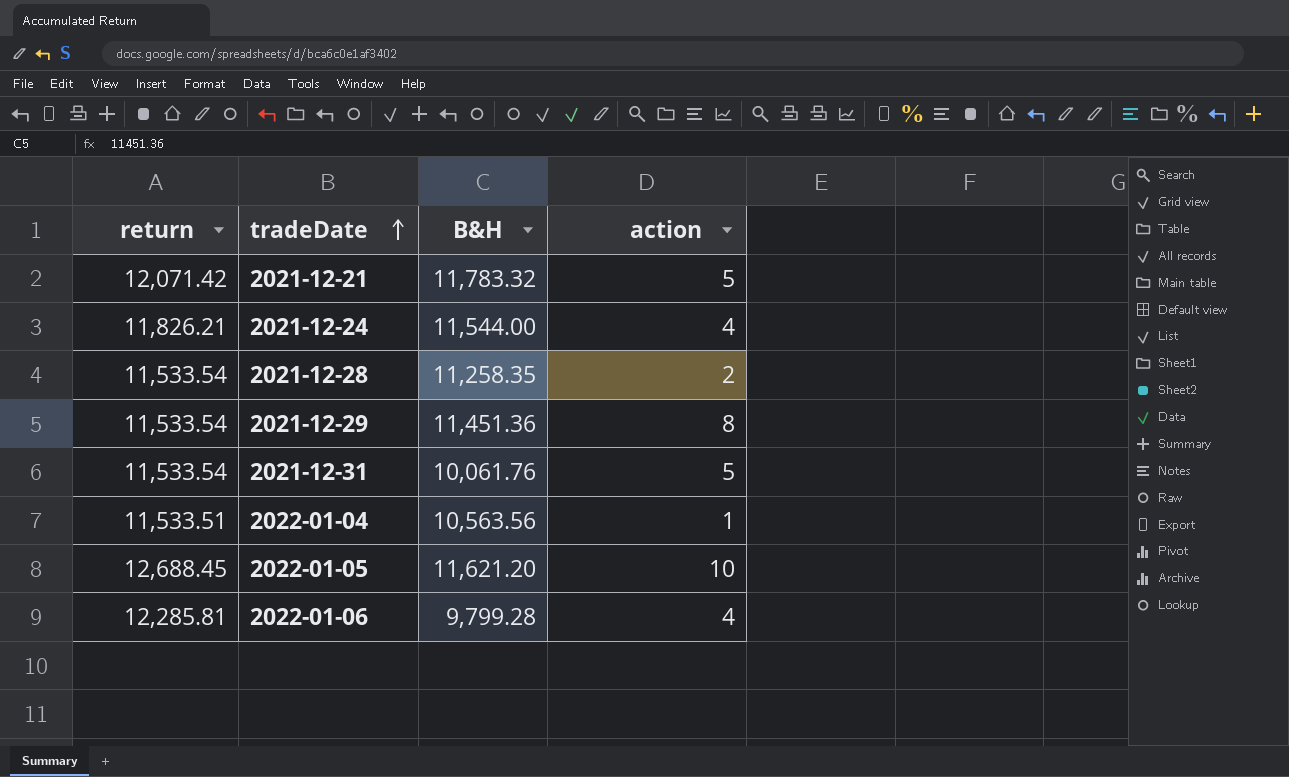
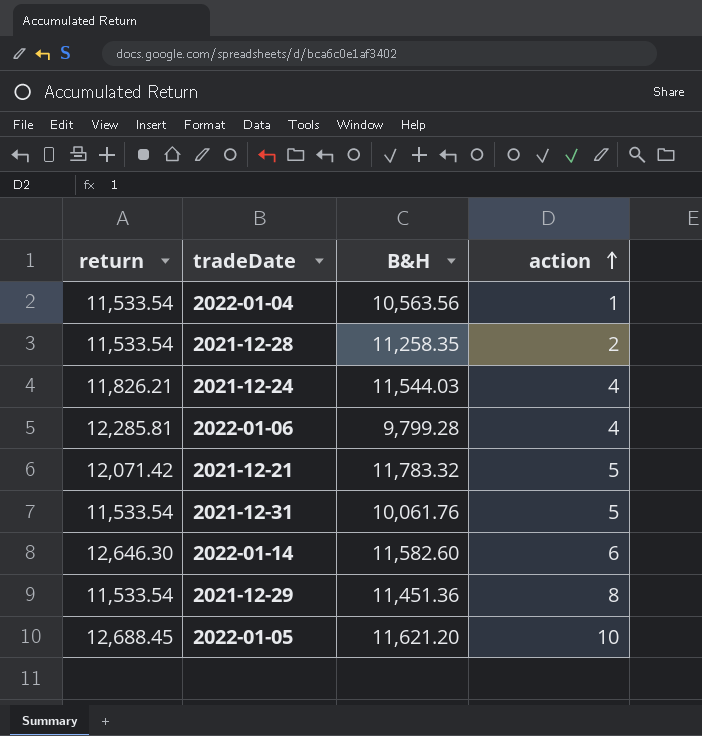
row order: tradeDate ascending -> action ascending
2022-01-04 | return: 11,533.51 -> 11,533.54
2021-12-24 | B&H: 11,544.00 -> 11,544.03
row 2022-01-14: none -> 12,646.30 | 11,582.60 | 6

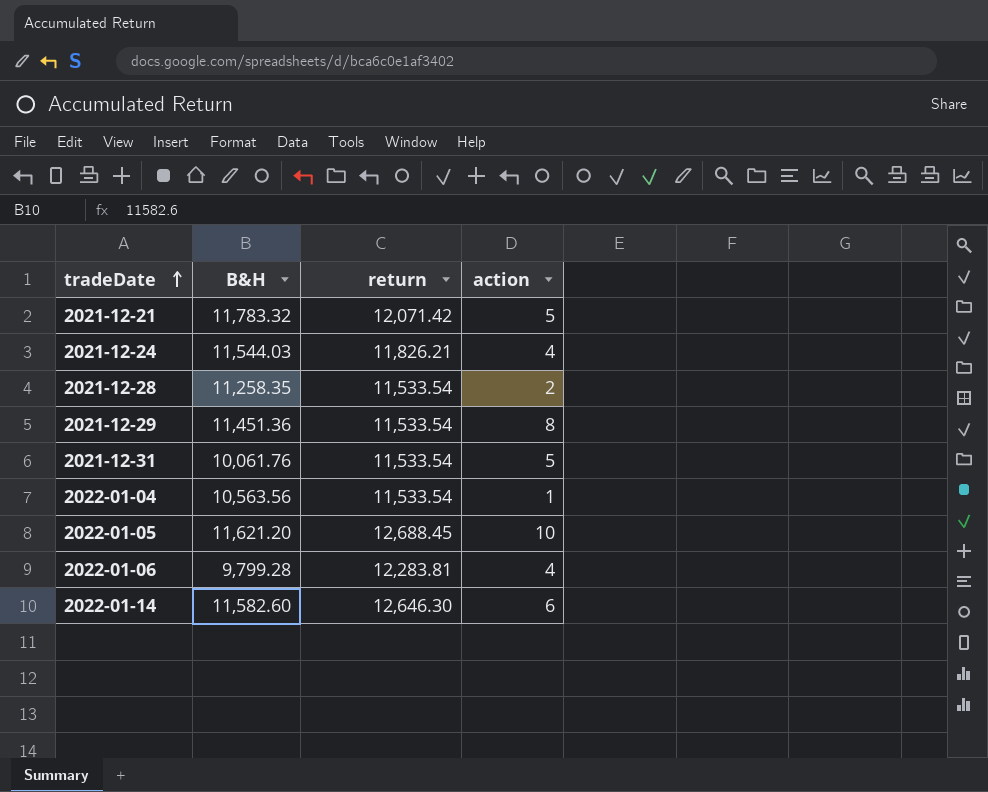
row order: action ascending -> tradeDate ascending
column return | position: 1 -> 3
2022-01-06 | return: 12,285.81 -> 12,283.81

